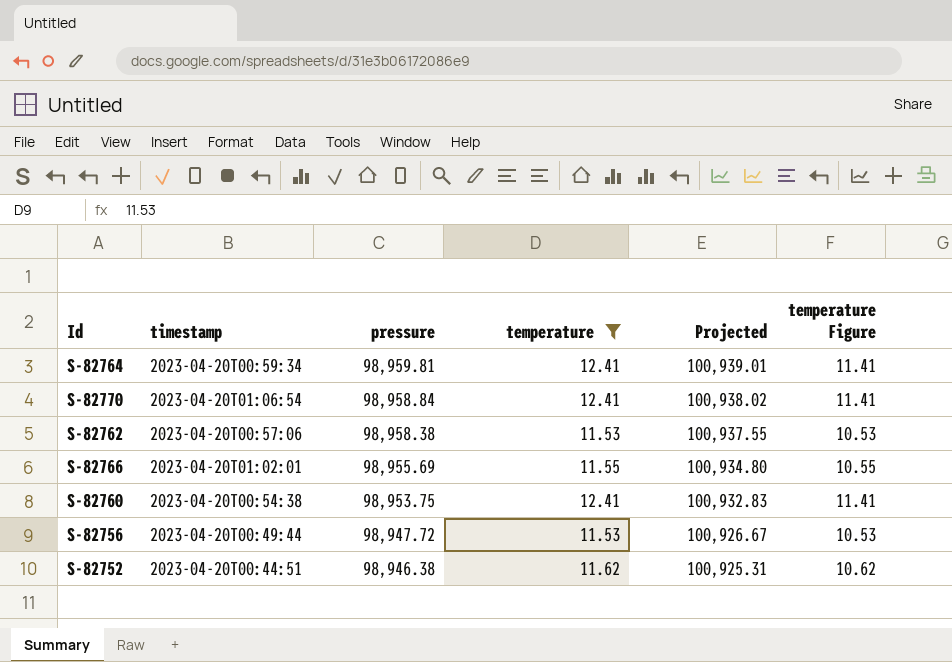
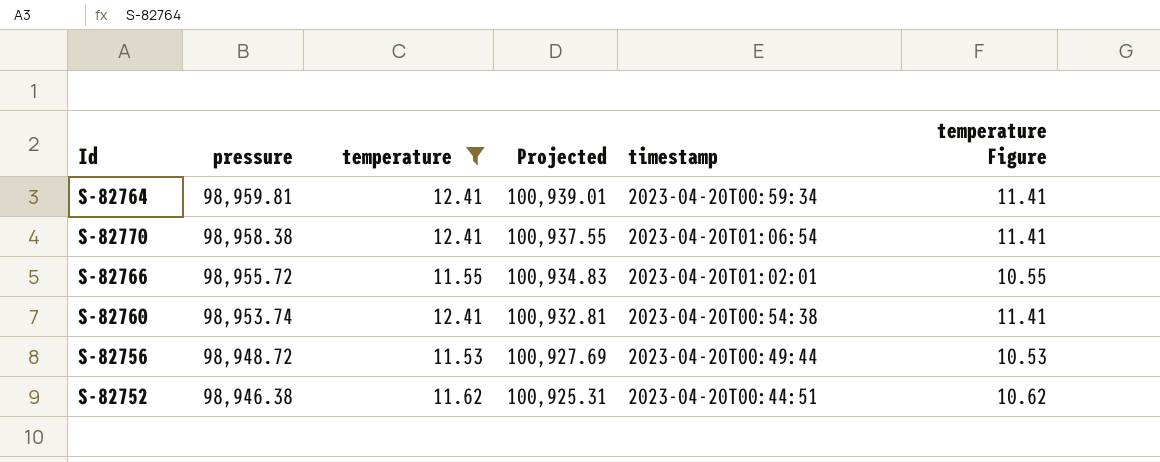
column timestamp | position: 2 -> 5
row S-82762: 2023-04-20T00:57:06 | 98,958.38 | 11.53 | 100,937.55 | 10.53 -> none
S-82770 | pressure: 98,958.84 -> 98,958.38
S-82770 | Projected: 100,938.02 -> 100,937.55
S-82766 | pressure: 98,955.69 -> 98,955.72
S-82766 | Projected: 100,934.80 -> 100,934.83
S-82760 | pressure: 98,953.75 -> 98,953.74
S-82760 | Projected: 100,932.83 -> 100,932.81
S-82756 | pressure: 98,947.72 -> 98,948.72
S-82756 | Projected: 100,926.67 -> 100,927.69

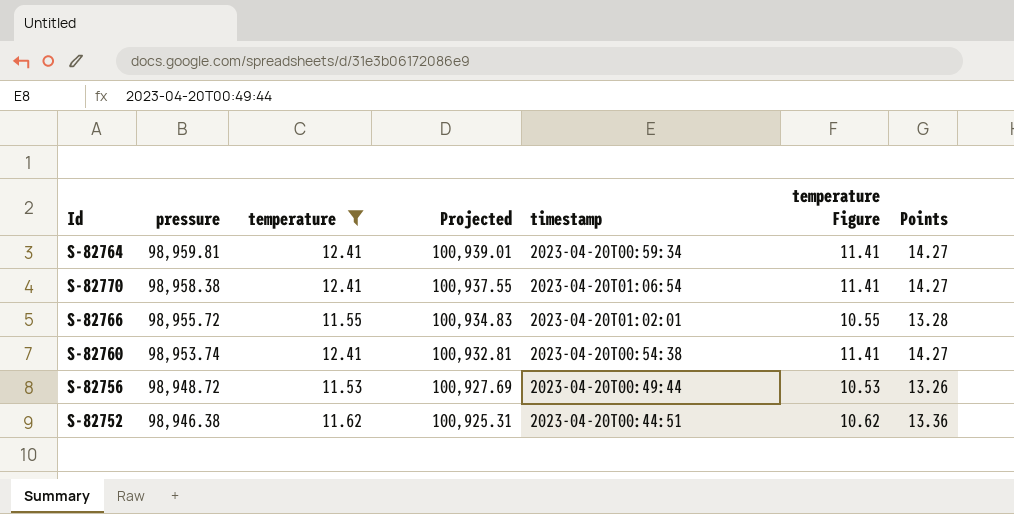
column Points | formula: none -> [temperature] * 1.15

